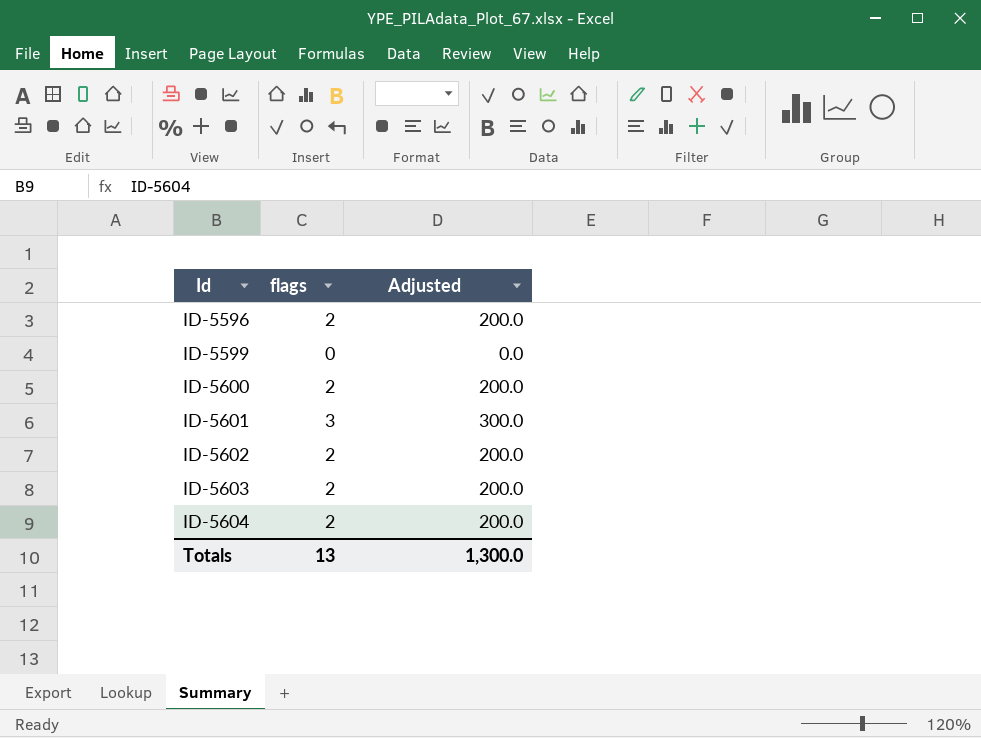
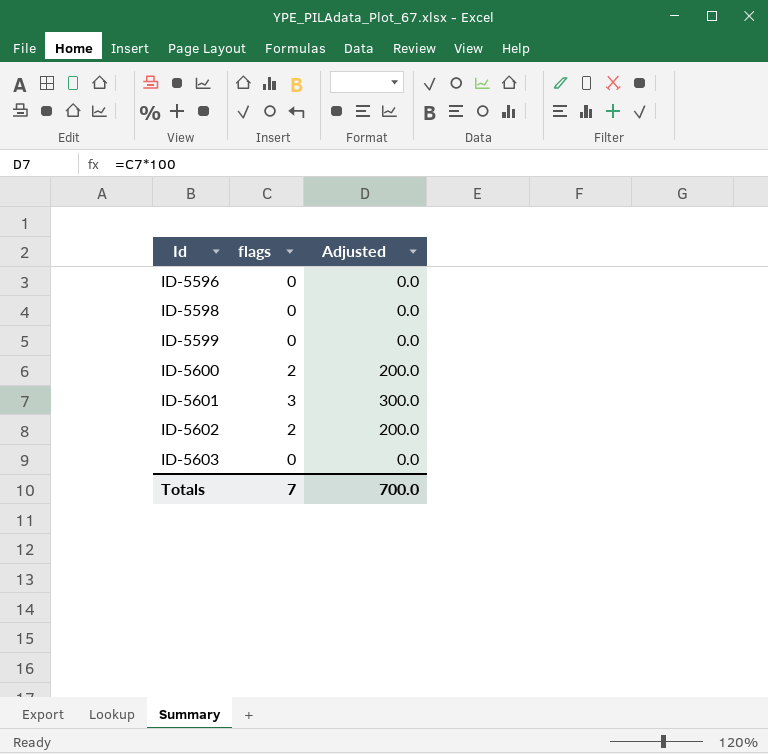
row ID-5604: 2 | 200.0 -> none
ID-5596 | flags: 2 -> 0
ID-5596 | Adjusted: 200.0 -> 0.0
row ID-5598: none -> 0 | 0.0
ID-5603 | flags: 2 -> 0
ID-5603 | Adjusted: 200.0 -> 0.0
Totals | flags: 13 -> 7
Totals | Adjusted: 1,300.0 -> 700.0

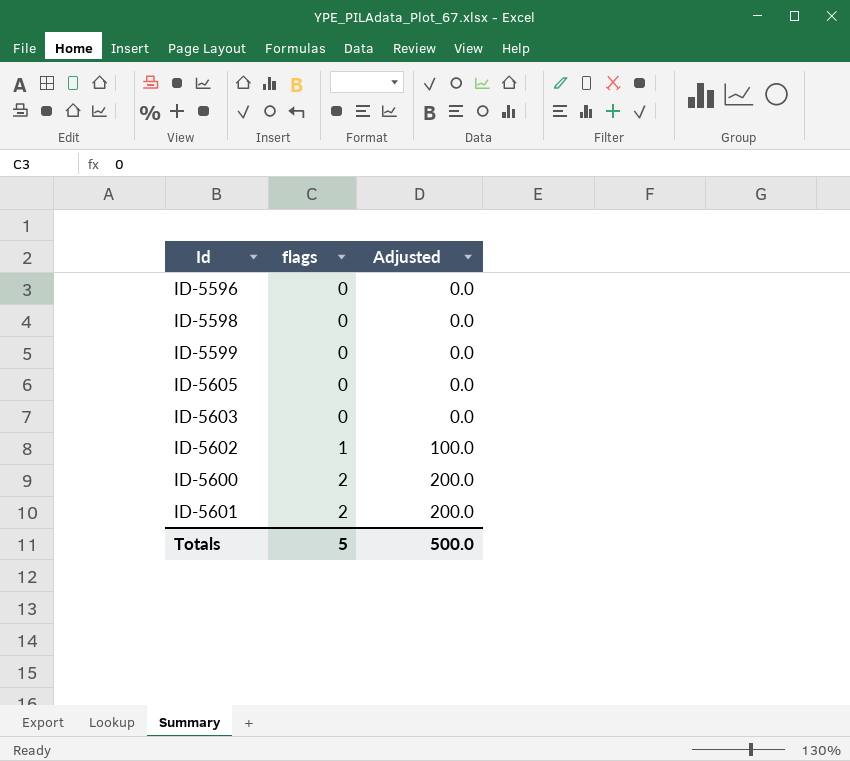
row order: Id ascending -> flags ascending
row ID-5605: none -> 0 | 0.0
ID-5602 | flags: 2 -> 1
ID-5602 | Adjusted: 200.0 -> 100.0
ID-5601 | flags: 3 -> 2
ID-5601 | Adjusted: 300.0 -> 200.0
Totals | flags: 7 -> 5
Totals | Adjusted: 700.0 -> 500.0

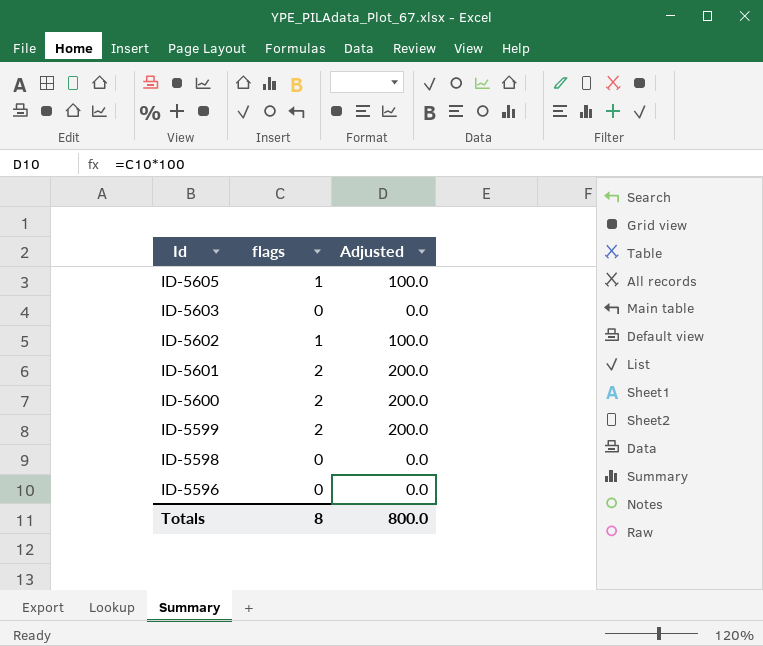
row order: flags ascending -> Id descending
ID-5605 | flags: 0 -> 1
ID-5605 | Adjusted: 0.0 -> 100.0
ID-5599 | flags: 0 -> 2
ID-5599 | Adjusted: 0.0 -> 200.0
Totals | flags: 5 -> 8
Totals | Adjusted: 500.0 -> 800.0

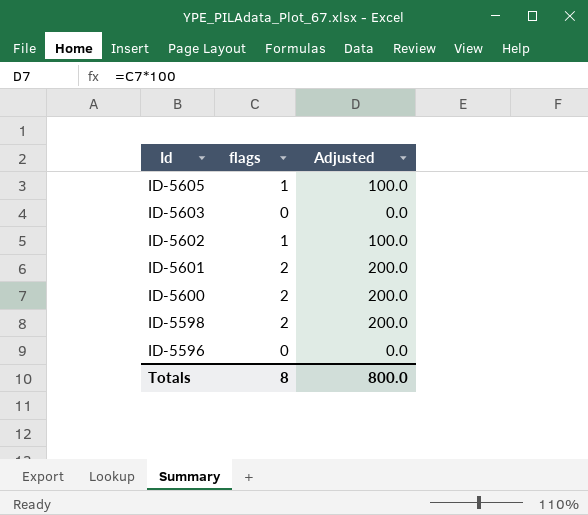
row ID-5599: 2 | 200.0 -> none
ID-5598 | flags: 0 -> 2
ID-5598 | Adjusted: 0.0 -> 200.0

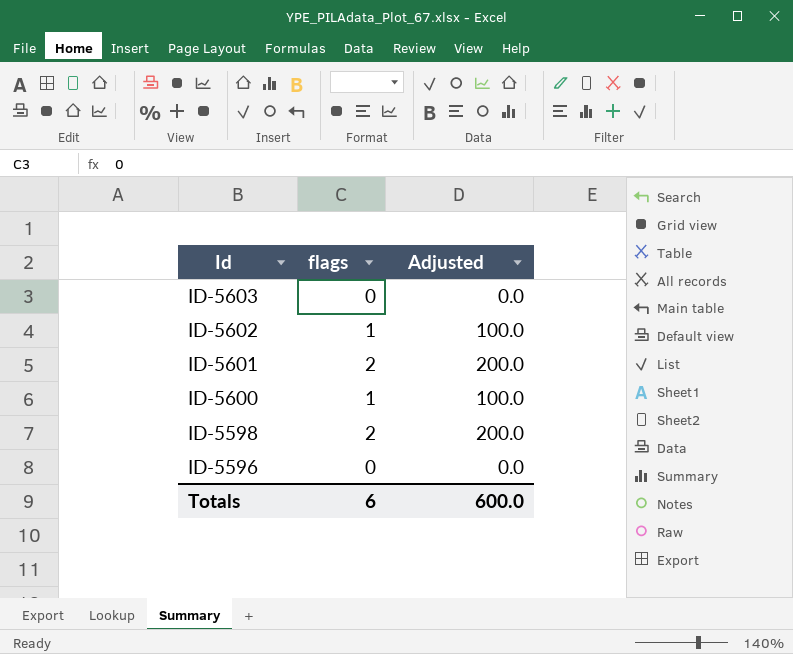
row ID-5605: 1 | 100.0 -> none
ID-5600 | flags: 2 -> 1
ID-5600 | Adjusted: 200.0 -> 100.0
Totals | flags: 8 -> 6
Totals | Adjusted: 800.0 -> 600.0

